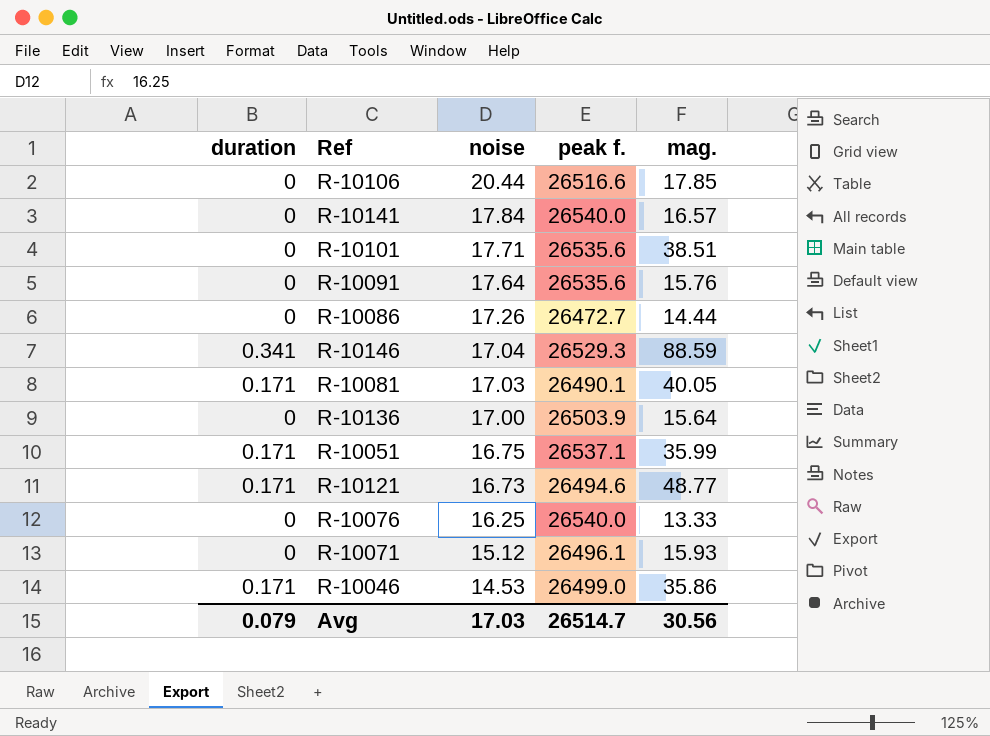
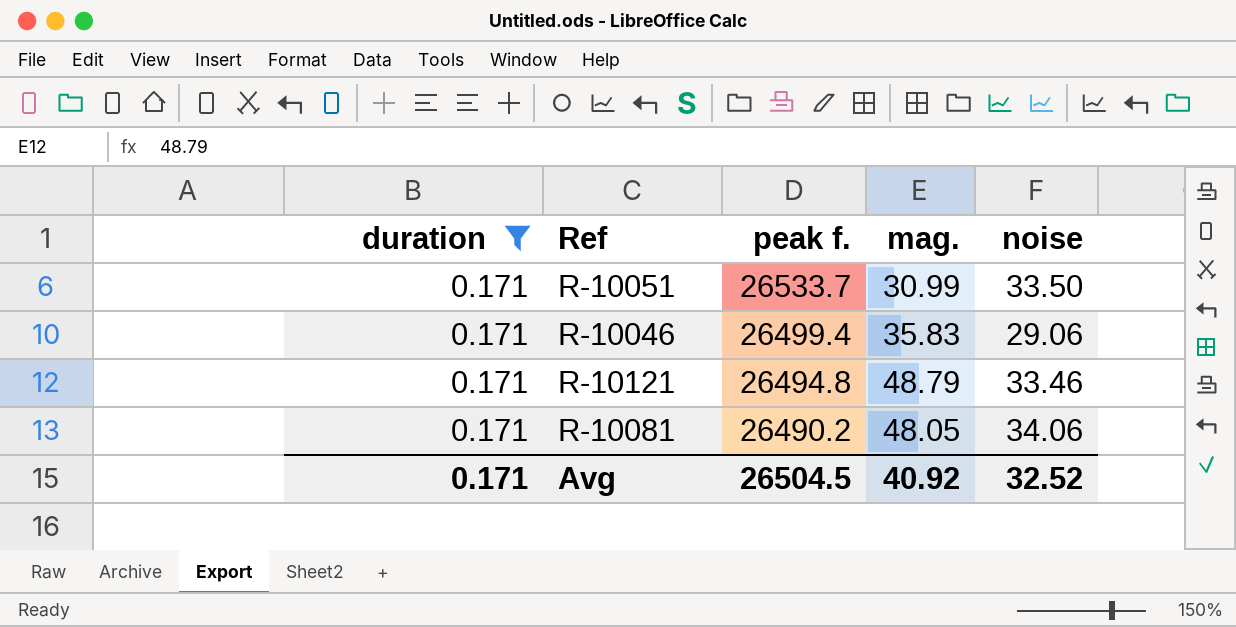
filter: none -> duration = 0.171
row order: noise descending -> peak f. descending
column noise | position: 3 -> 5
R-10051 | peak f.: 26537.1 -> 26533.7
R-10051 | mag.: 35.99 -> 30.99
R-10051 | noise: 16.75 -> 33.50
R-10046 | peak f.: 26499.0 -> 26499.4
R-10046 | mag.: 35.86 -> 35.83
R-10046 | noise: 14.53 -> 29.06
R-10121 | peak f.: 26494.6 -> 26494.8
R-10121 | mag.: 48.77 -> 48.79
R-10121 | noise: 16.73 -> 33.46
R-10081 | peak f.: 26490.1 -> 26490.2
R-10081 | mag.: 40.05 -> 48.05
R-10081 | noise: 17.03 -> 34.06
Avg | duration: 0.079 -> 0.171
Avg | peak f.: 26514.7 -> 26504.5
Avg | mag.: 30.56 -> 40.92
Avg | noise: 17.03 -> 32.52

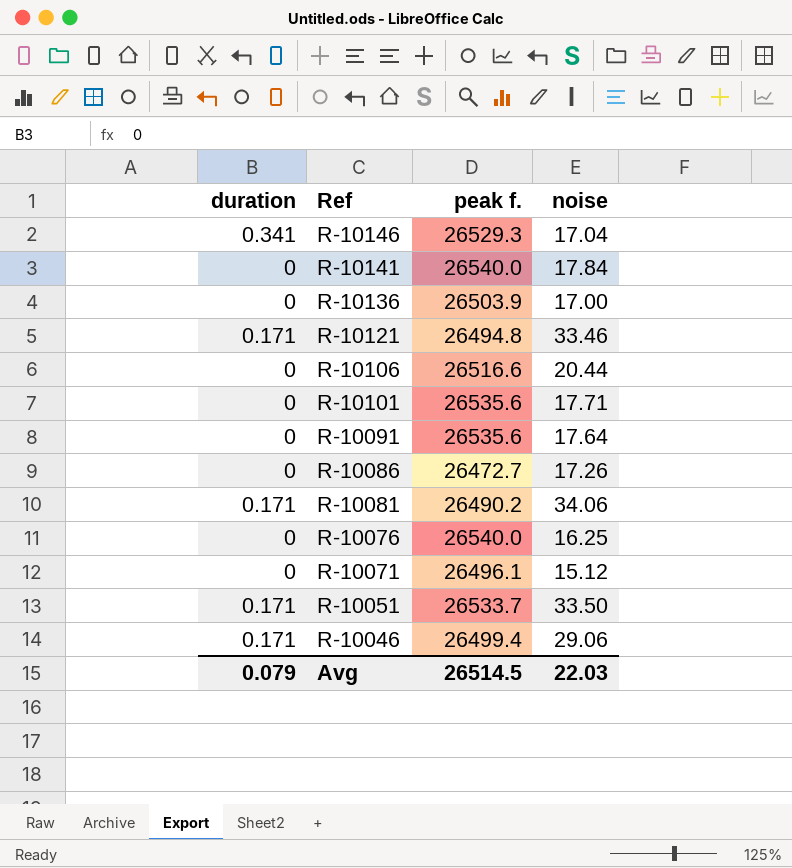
filter: duration = 0.171 -> none
row order: peak f. descending -> Ref descending
column mag. | position: 4 -> none
Avg | duration: 0.171 -> 0.079
Avg | peak f.: 26504.5 -> 26514.5
Avg | noise: 32.52 -> 22.03

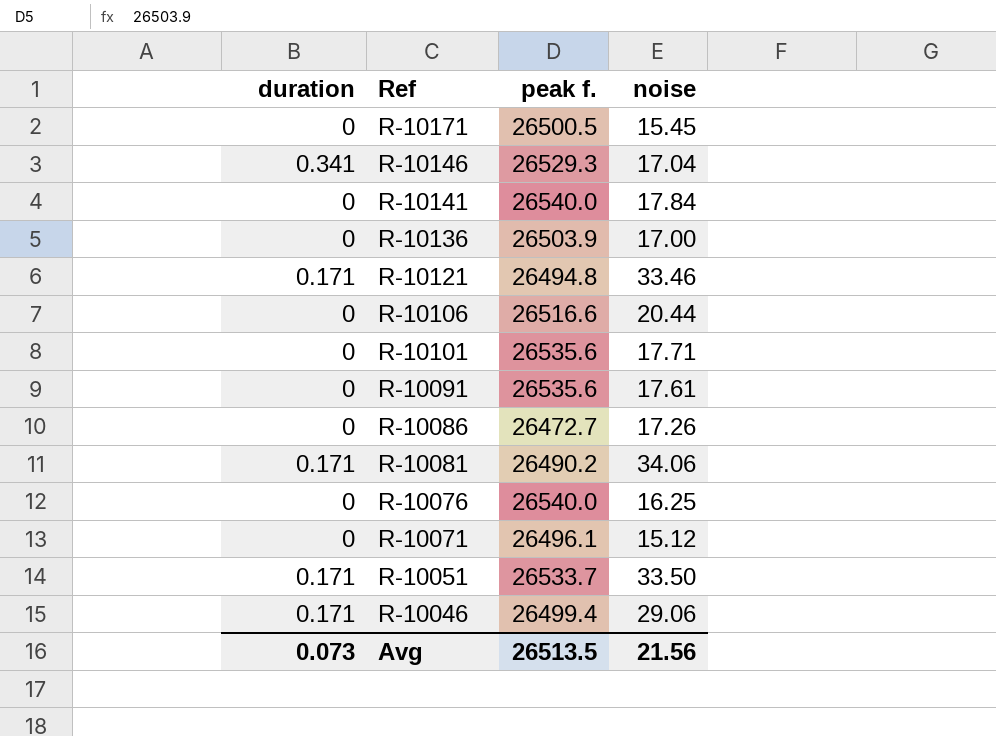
row R-10171: none -> 0 | 26500.5 | 15.45
R-10091 | noise: 17.64 -> 17.61
Avg | duration: 0.079 -> 0.073
Avg | peak f.: 26514.5 -> 26513.5
Avg | noise: 22.03 -> 21.56

